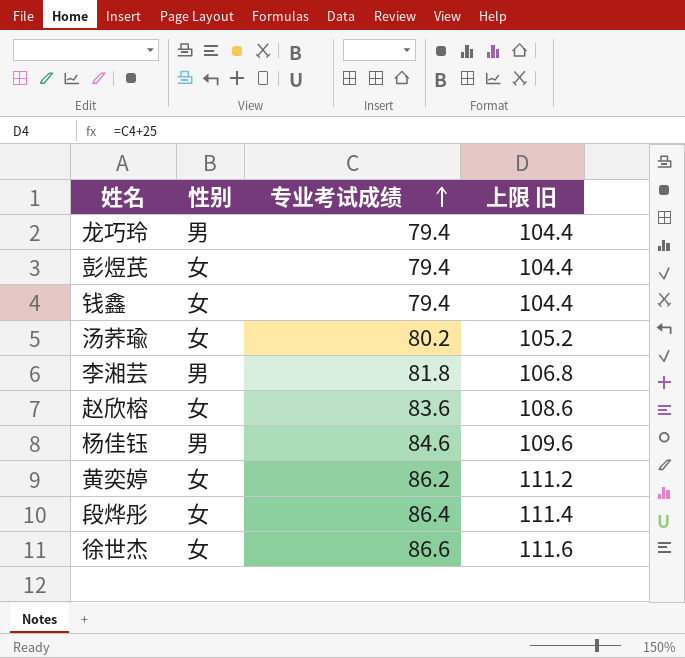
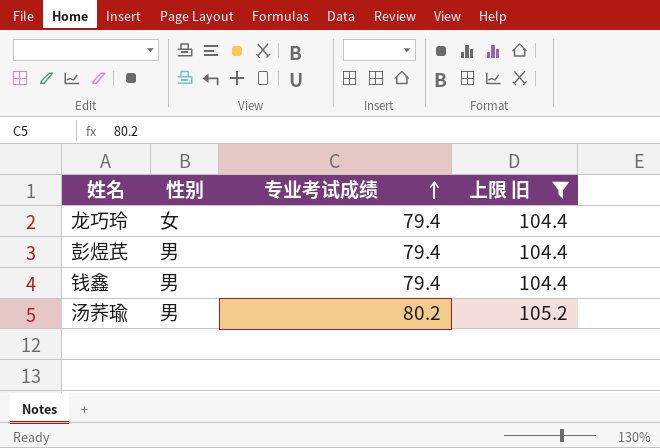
filter: none -> 上限 旧 <= 105.2
龙巧玲 | 性别: 男 -> 女
彭煜芪 | 性别: 女 -> 男
钱鑫 | 性别: 女 -> 男
汤荞瑜 | 性别: 女 -> 男

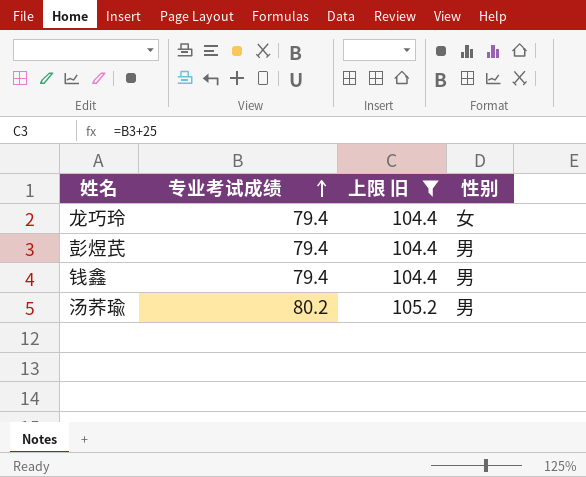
column 性别 | position: 2 -> 4

